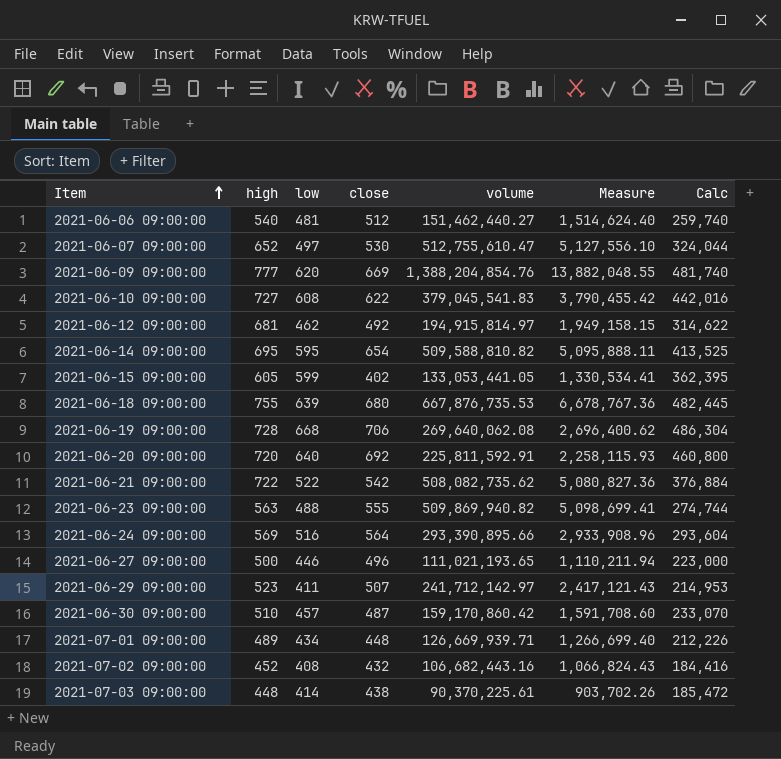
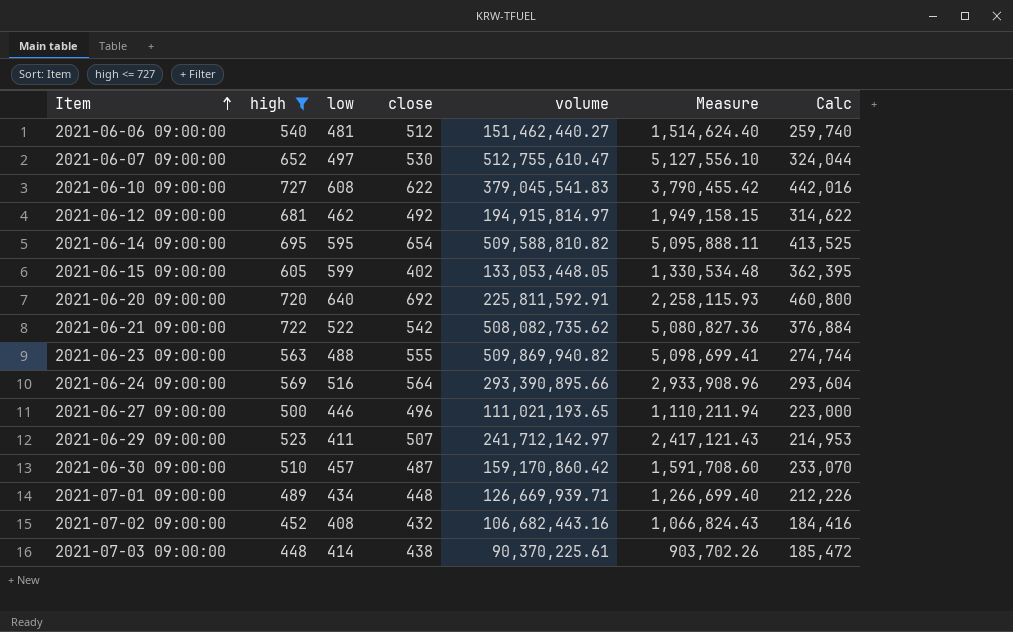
filter: none -> high <= 727
2021-06-15 09:00:00 | volume: 133,053,441.05 -> 133,053,448.05
2021-06-15 09:00:00 | Measure: 1,330,534.41 -> 1,330,534.48

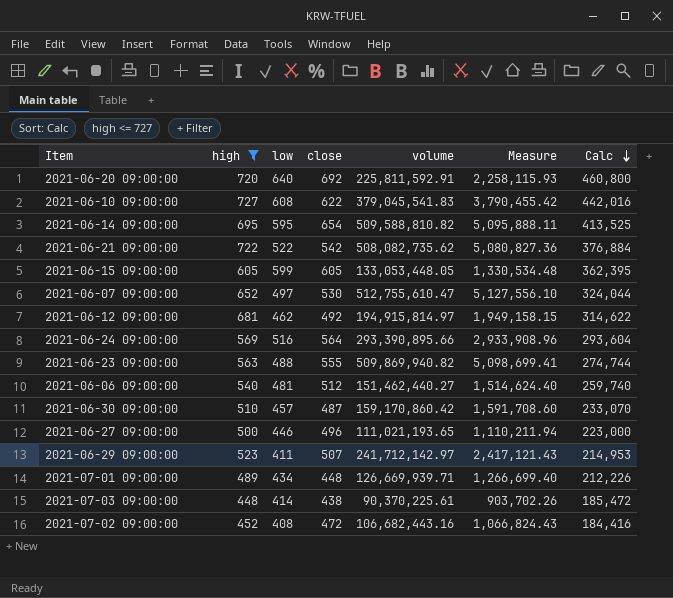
row order: Item ascending -> Calc descending
2021-06-15 09:00:00 | close: 402 -> 605
2021-07-02 09:00:00 | close: 432 -> 472

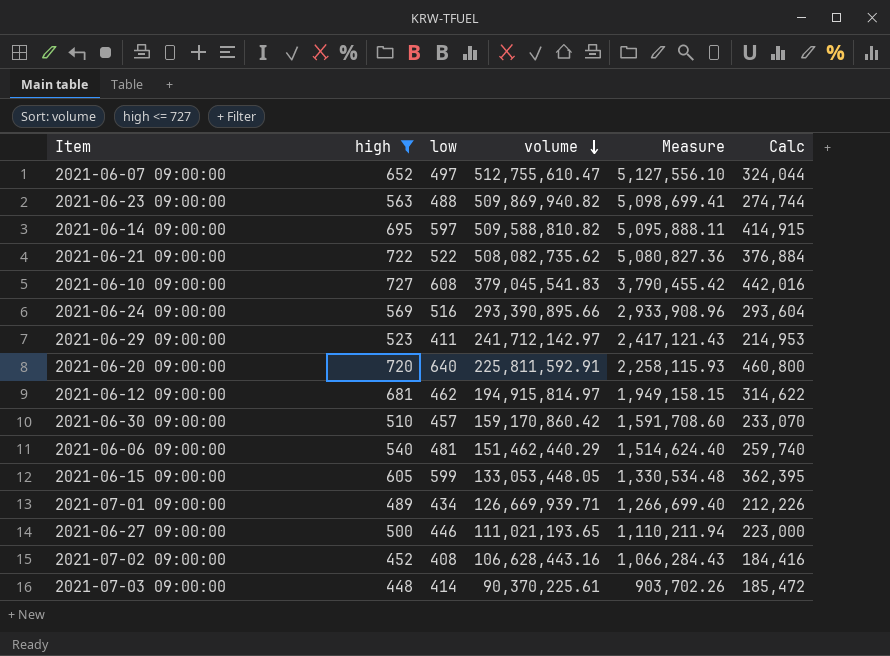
row order: Calc descending -> volume descending
column close | position: 4 -> none
2021-06-14 09:00:00 | low: 595 -> 597
2021-06-14 09:00:00 | Calc: 413,525 -> 414,915
2021-06-06 09:00:00 | volume: 151,462,440.27 -> 151,462,440.29
2021-07-02 09:00:00 | volume: 106,682,443.16 -> 106,628,443.16
2021-07-02 09:00:00 | Measure: 1,066,824.43 -> 1,066,284.43

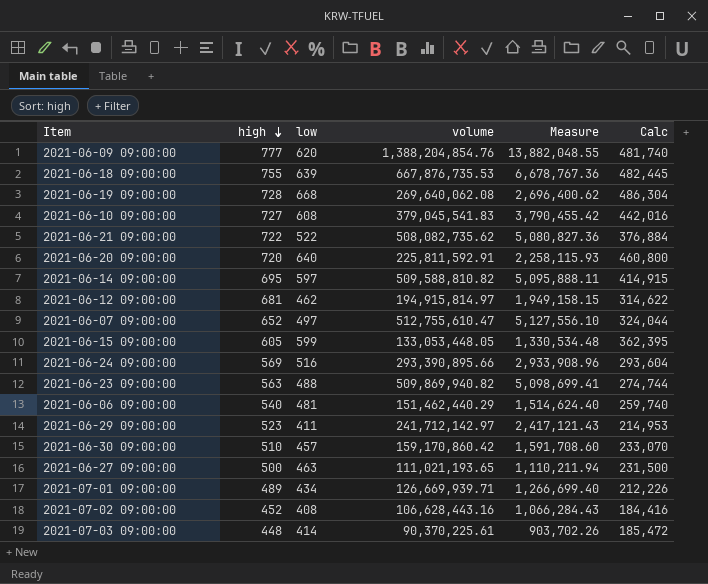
filter: high <= 727 -> none
row order: volume descending -> high descending
2021-06-27 09:00:00 | low: 446 -> 463
2021-06-27 09:00:00 | Calc: 223,000 -> 231,500

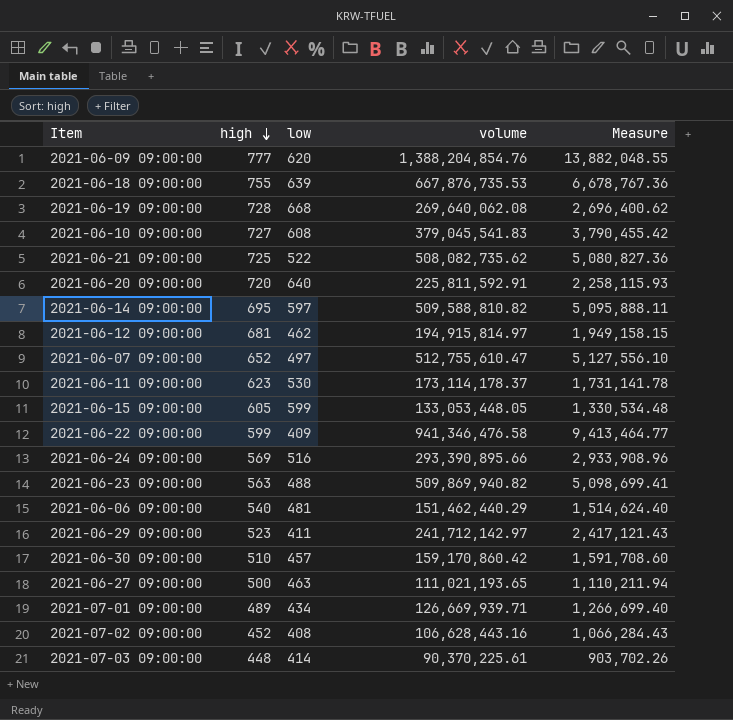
column Calc | formula: [high] * [low] -> none
2021-06-21 09:00:00 | high: 722 -> 725
row 2021-06-11 09:00:00: none -> 623 | 530 | 173,114,178.37 | 1,731,141.78
row 2021-06-22 09:00:00: none -> 599 | 409 | 941,346,476.58 | 9,413,464.77

